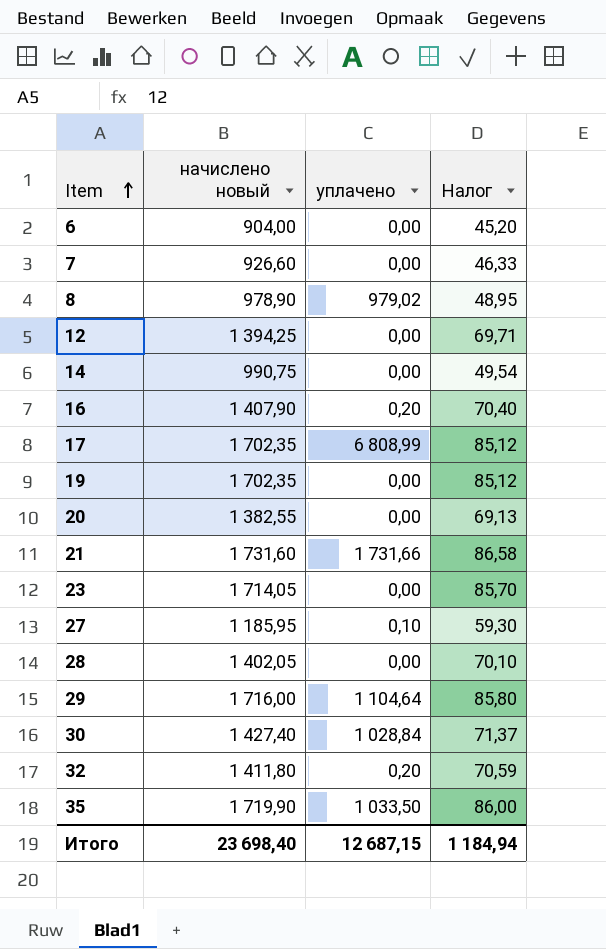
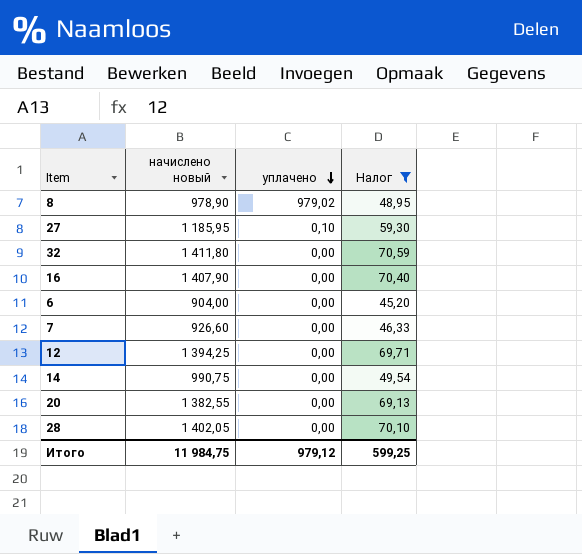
filter: none -> Налог <= 70,59
row order: Item ascending -> уплачено descending
32 | уплачено: 0,20 -> 0,00
16 | уплачено: 0,20 -> 0,00
Итого | начислено новый: 23 698,40 -> 11 984,75
Итого | уплачено: 12 687,15 -> 979,12
Итого | Налог: 1 184,94 -> 599,25

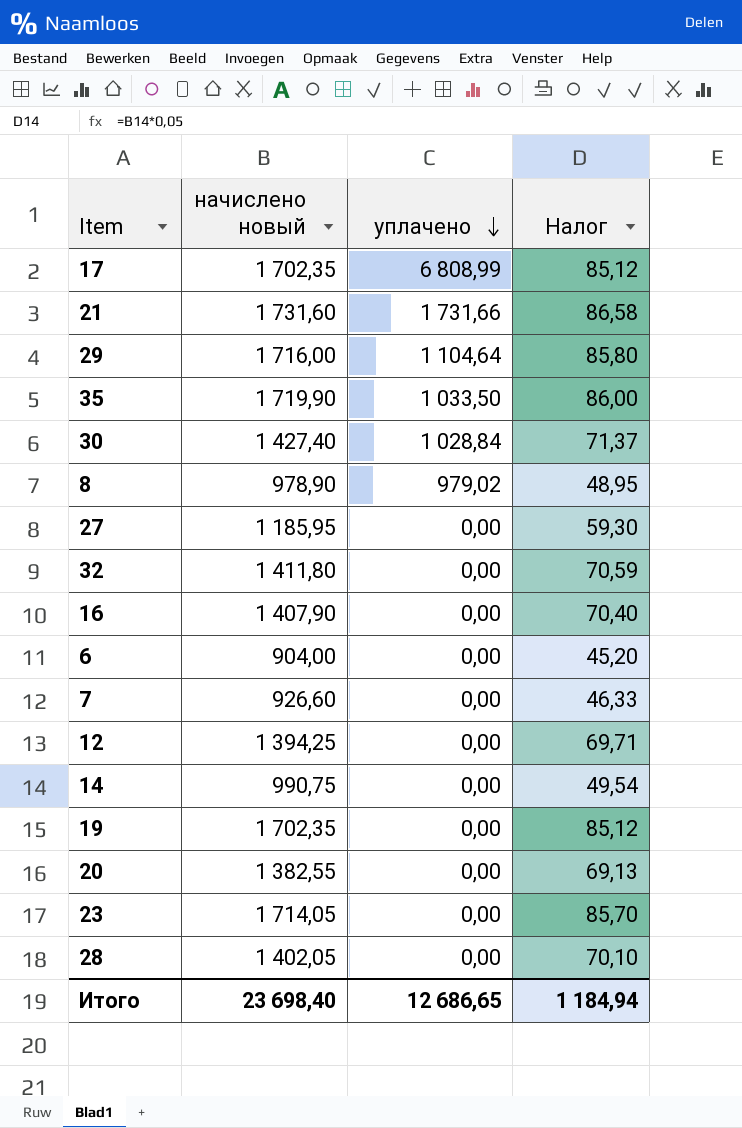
filter: Налог <= 70,59 -> none
27 | уплачено: 0,10 -> 0,00
Итого | начислено новый: 11 984,75 -> 23 698,40
Итого | уплачено: 979,12 -> 12 686,65
Итого | Налог: 599,25 -> 1 184,94

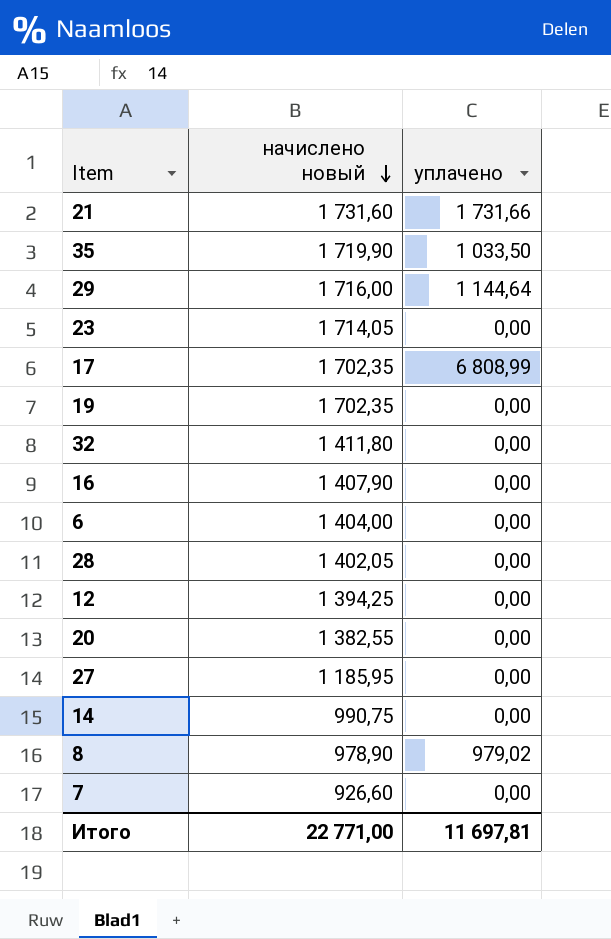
row order: уплачено descending -> начислено новый descending
column Налог | formula: [начислено новый] * 0,05 -> none
row 30: 1 427,40 | 1 028,84 | 71,37 -> none
29 | уплачено: 1 104,64 -> 1 144,64
6 | начислено новый: 904,00 -> 1 404,00
Итого | начислено новый: 23 698,40 -> 22 771,00
Итого | уплачено: 12 686,65 -> 11 697,81

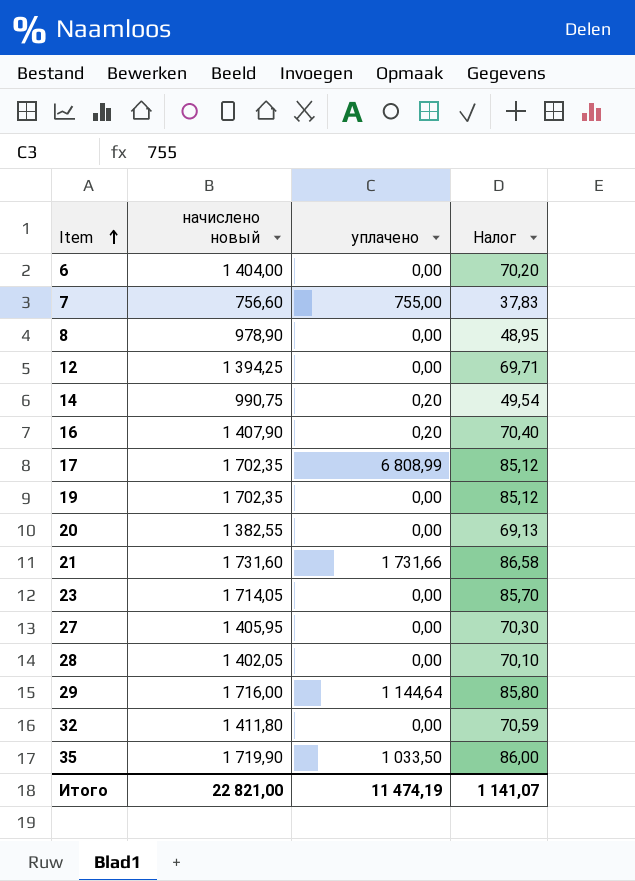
row order: начислено новый descending -> Item ascending
column Налог | formula: none -> [начислено новый] * 0,05
7 | начислено новый: 926,60 -> 756,60
7 | уплачено: 0,00 -> 755,00
8 | уплачено: 979,02 -> 0,00
14 | уплачено: 0,00 -> 0,20
16 | уплачено: 0,00 -> 0,20
27 | начислено новый: 1 185,95 -> 1 405,95
Итого | начислено новый: 22 771,00 -> 22 821,00
Итого | уплачено: 11 697,81 -> 11 474,19

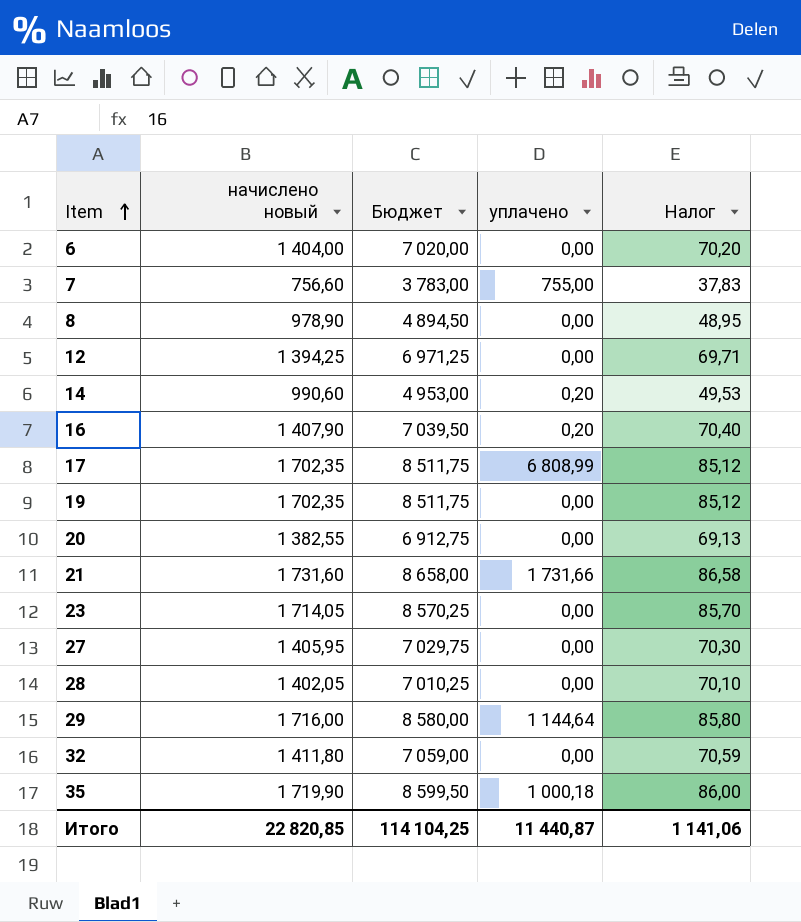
column Бюджет | formula: none -> [начислено новый] * 5
14 | начислено новый: 990,75 -> 990,60
14 | Налог: 49,54 -> 49,53
35 | уплачено: 1 033,50 -> 1 000,18
Итого | начислено новый: 22 821,00 -> 22 820,85
Итого | уплачено: 11 474,19 -> 11 440,87
Итого | Налог: 1 141,07 -> 1 141,06

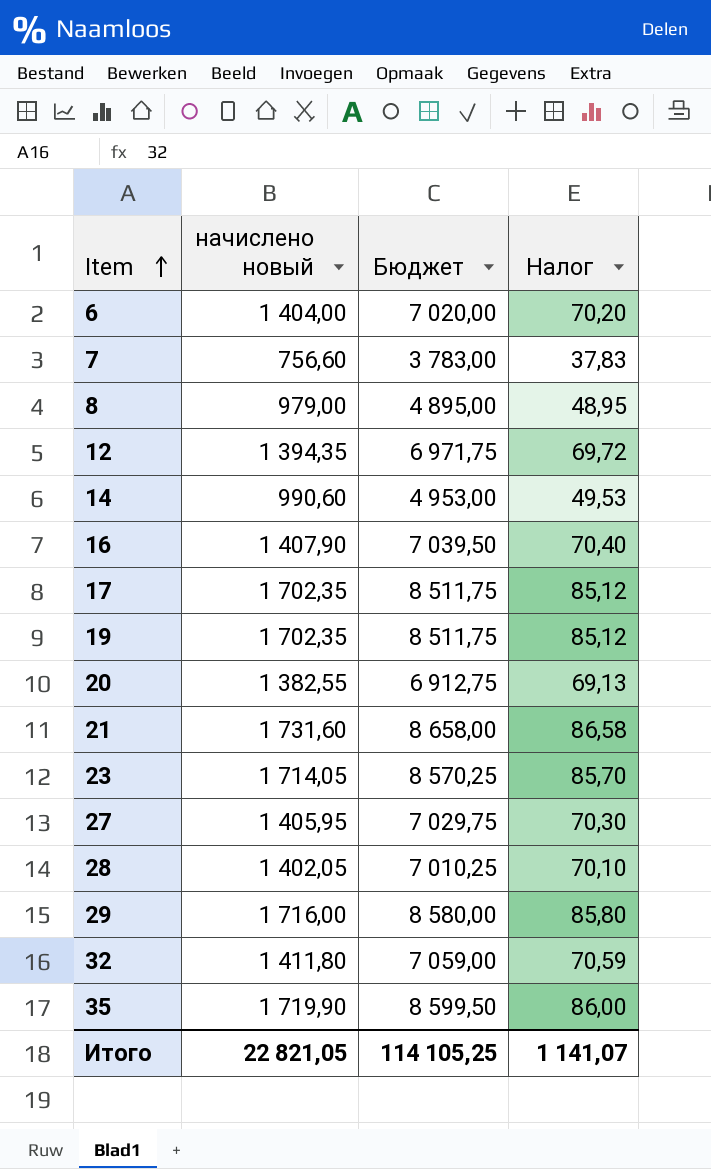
column уплачено | position: 4 -> none
8 | начислено новый: 978,90 -> 979,00
8 | Бюджет: 4 894,50 -> 4 895,00
12 | начислено новый: 1 394,25 -> 1 394,35
12 | Бюджет: 6 971,25 -> 6 971,75
12 | Налог: 69,71 -> 69,72
Итого | начислено новый: 22 820,85 -> 22 821,05
Итого | Бюджет: 114 104,25 -> 114 105,25
Итого | Налог: 1 141,06 -> 1 141,07

